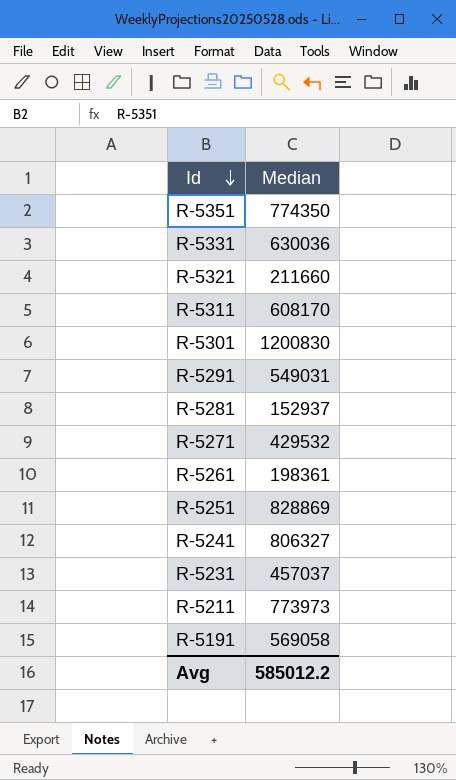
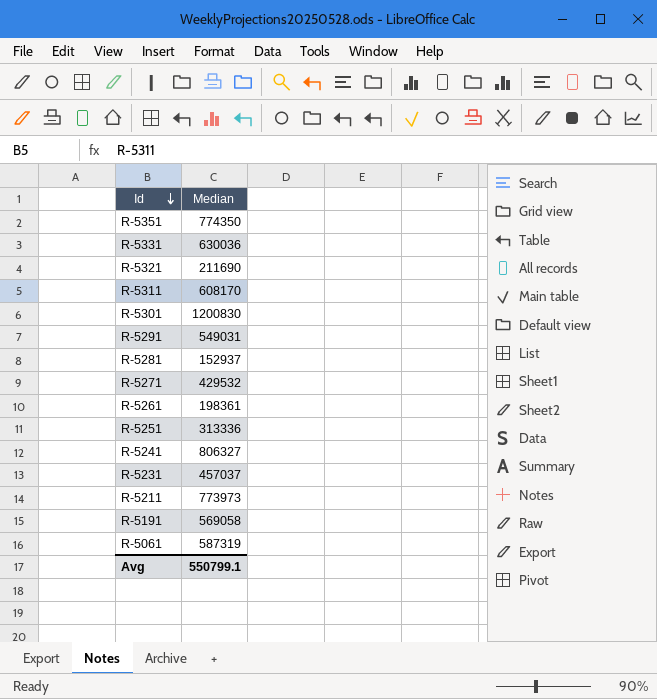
R-5321 | Median: 211660 -> 211690
R-5251 | Median: 828869 -> 313336
row R-5061: none -> 587319
Avg | Median: 585012.2 -> 550799.1

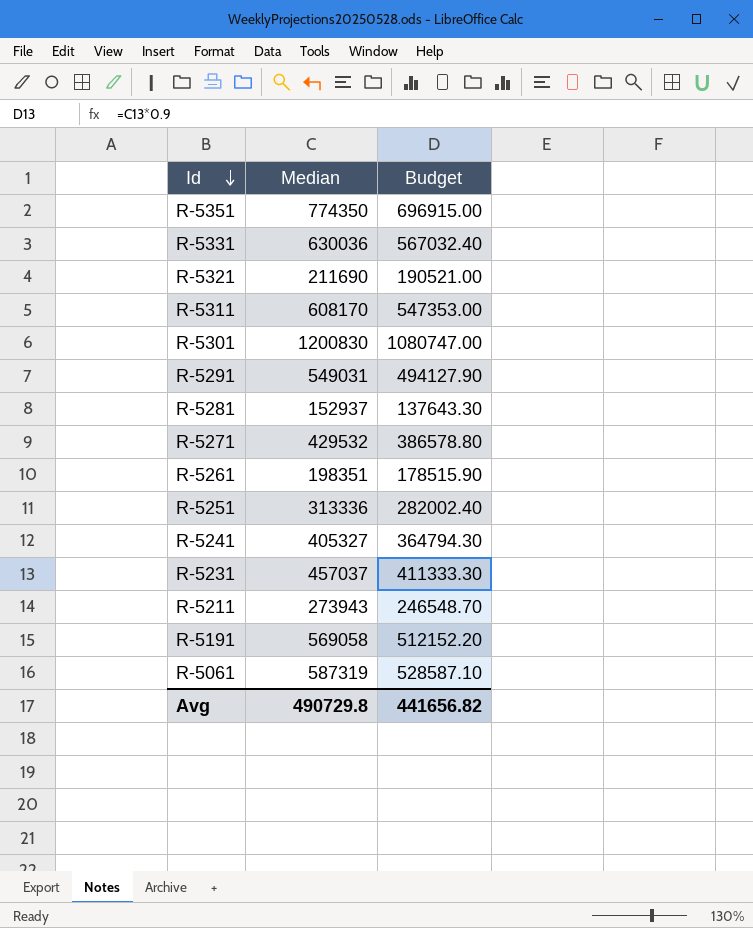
column Budget | formula: none -> [Median] * 0.9
R-5261 | Median: 198361 -> 198351
R-5241 | Median: 806327 -> 405327
R-5211 | Median: 773973 -> 273943
Avg | Median: 550799.1 -> 490729.8

